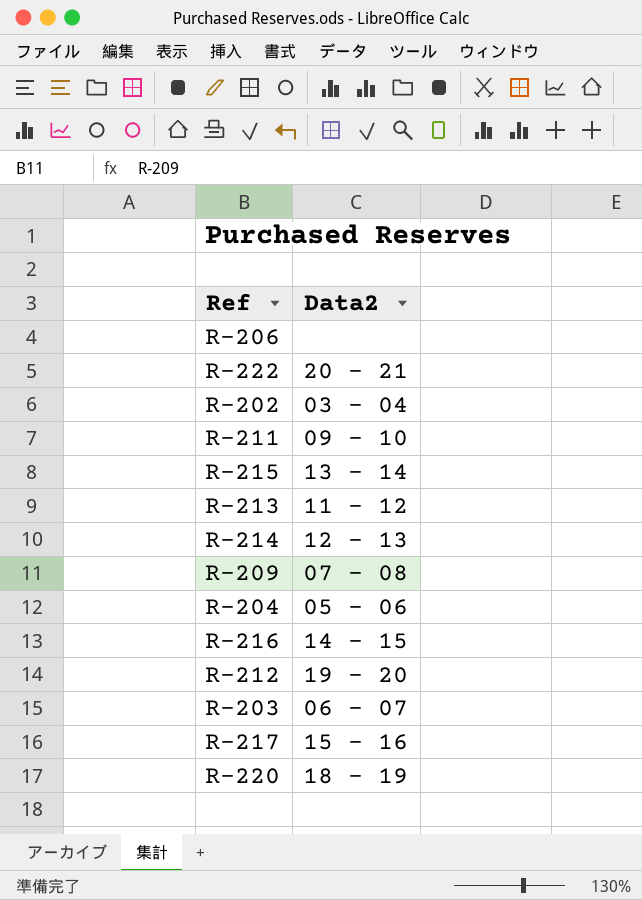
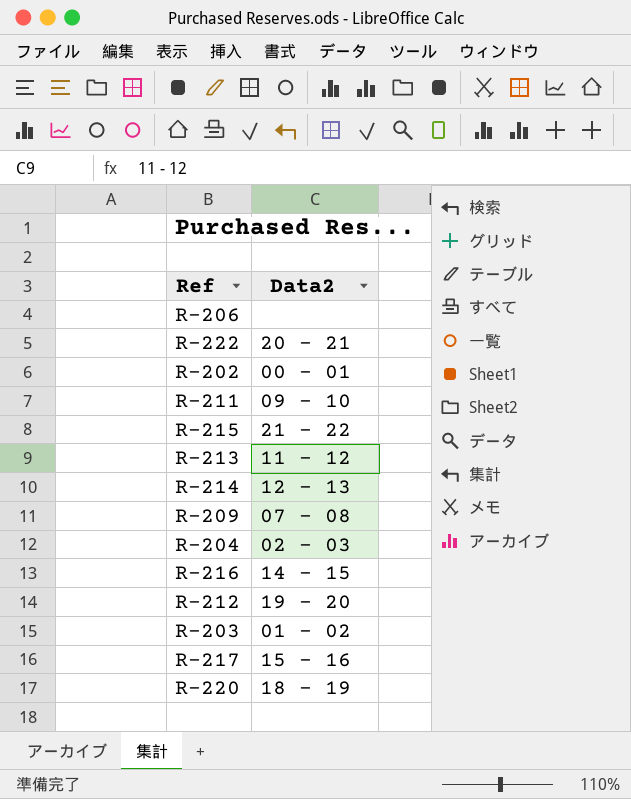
R-202 | Data2: 03 - 04 -> 00 - 01
R-215 | Data2: 13 - 14 -> 21 - 22
R-204 | Data2: 05 - 06 -> 02 - 03
R-203 | Data2: 06 - 07 -> 01 - 02

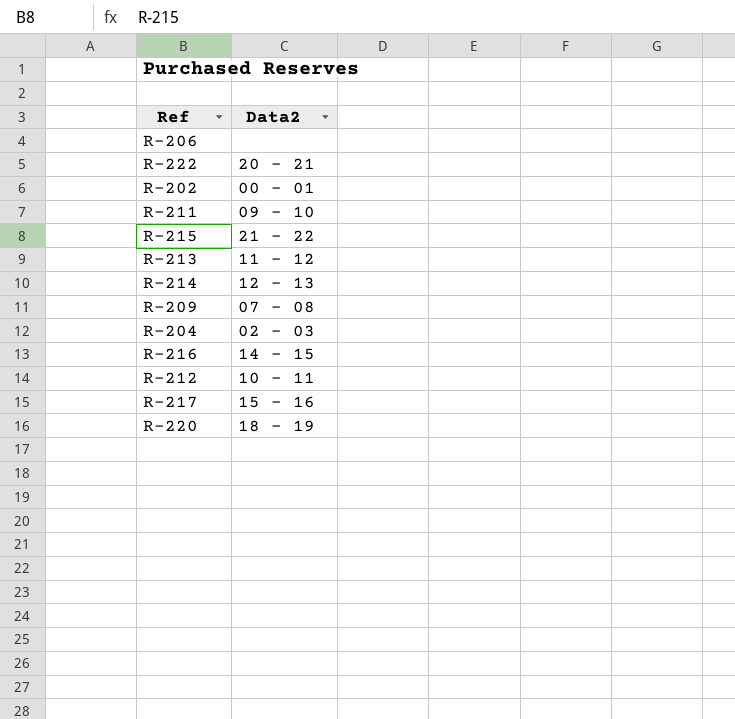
row R-203: 01 - 02 -> none
R-212 | Data2: 19 - 20 -> 10 - 11

